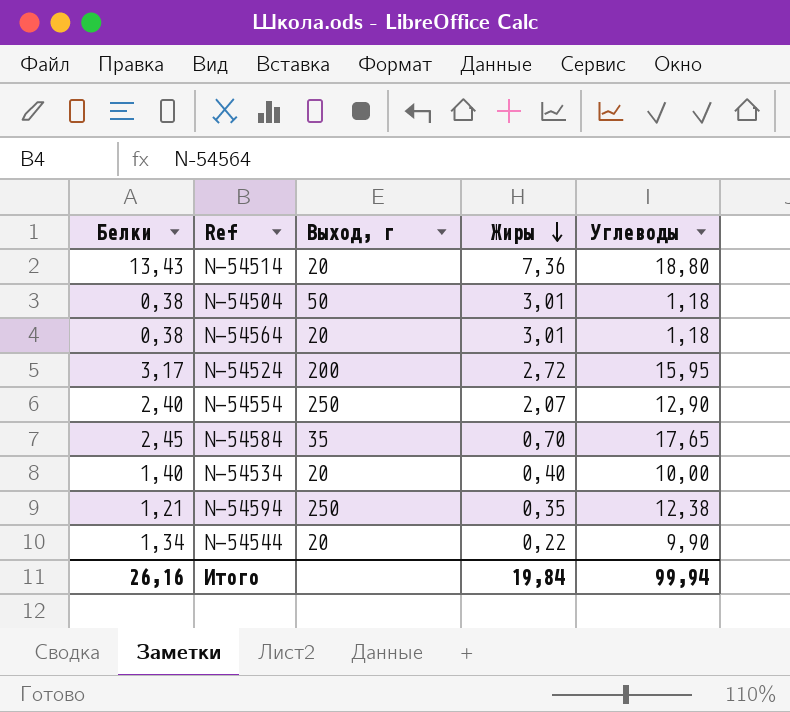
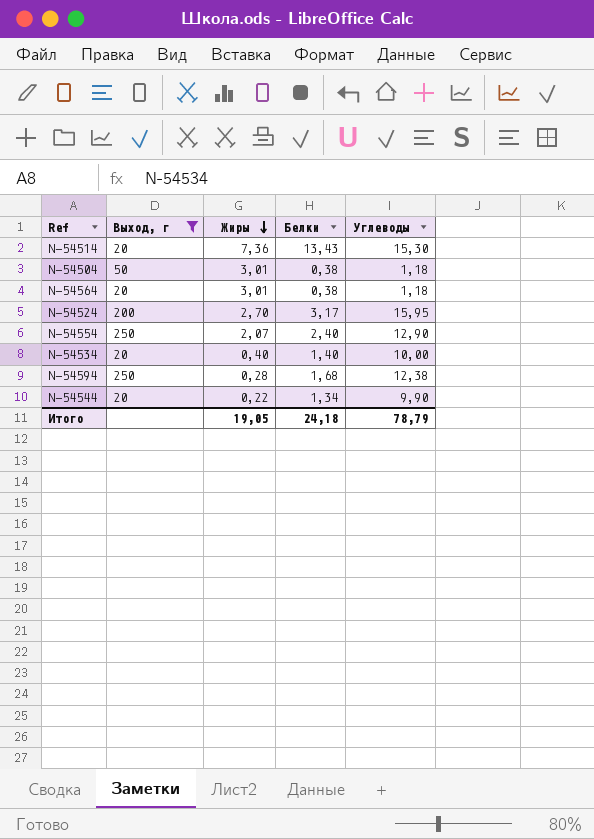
filter: none -> Выход, г != 35
column Белки | position: 1 -> 4
N-54514 | Углеводы: 18,80 -> 15,30
N-54524 | Жиры: 2,72 -> 2,70
N-54594 | Жиры: 0,35 -> 0,28
N-54594 | Белки: 1,21 -> 1,68
Итого | Жиры: 19,84 -> 19,05
Итого | Белки: 26,16 -> 24,18
Итого | Углеводы: 99,94 -> 78,79

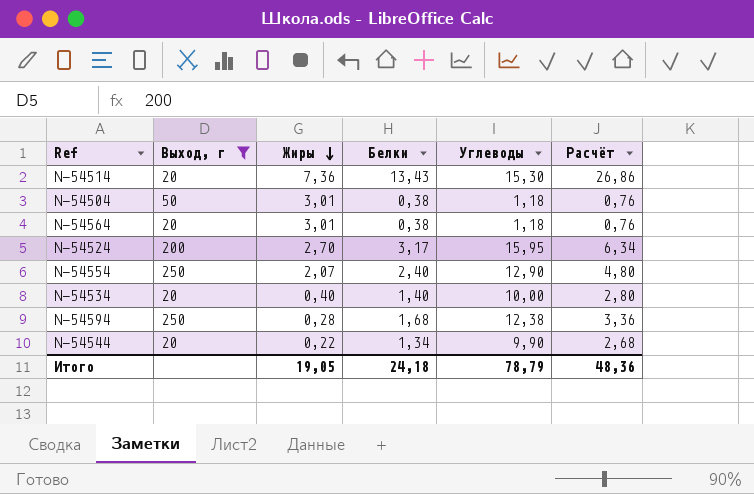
column Расчёт | formula: none -> [Белки] * 2

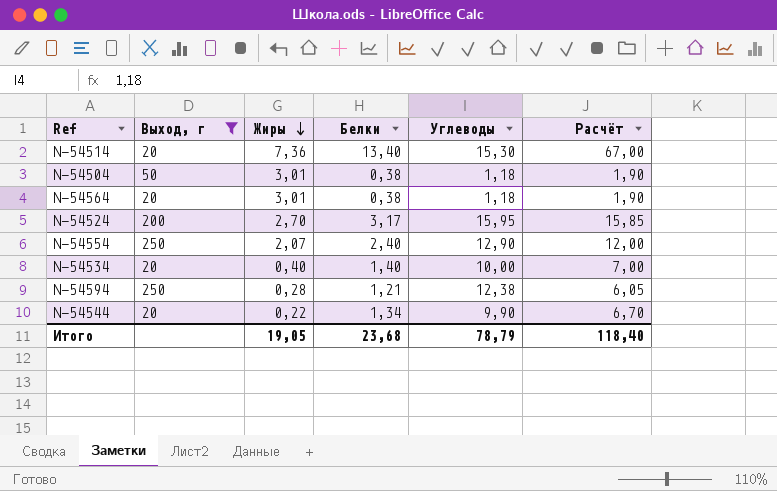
column Расчёт | formula: [Белки] * 2 -> [Белки] * 5
N-54514 | Белки: 13,43 -> 13,40
N-54594 | Белки: 1,68 -> 1,21
Итого | Белки: 24,18 -> 23,68
Итого | Расчёт: 48,36 -> 118,40

